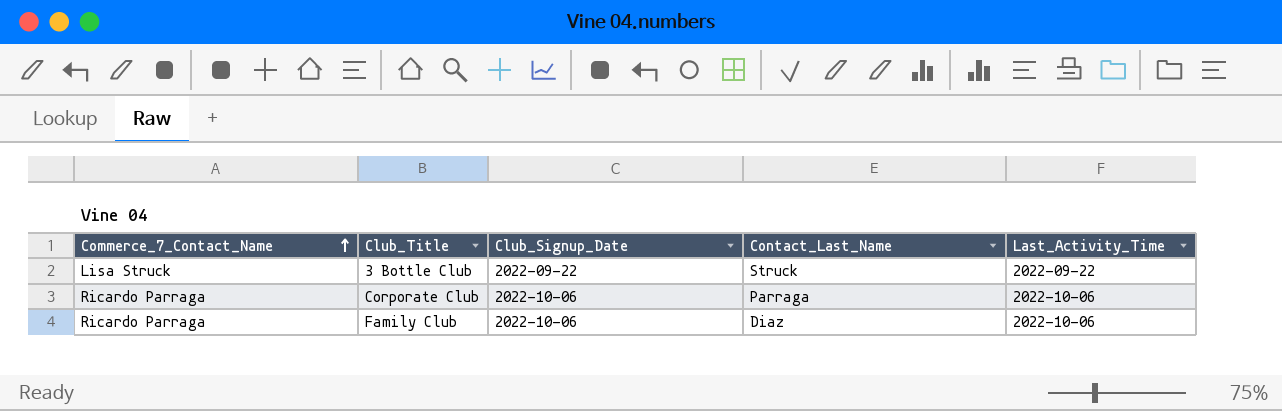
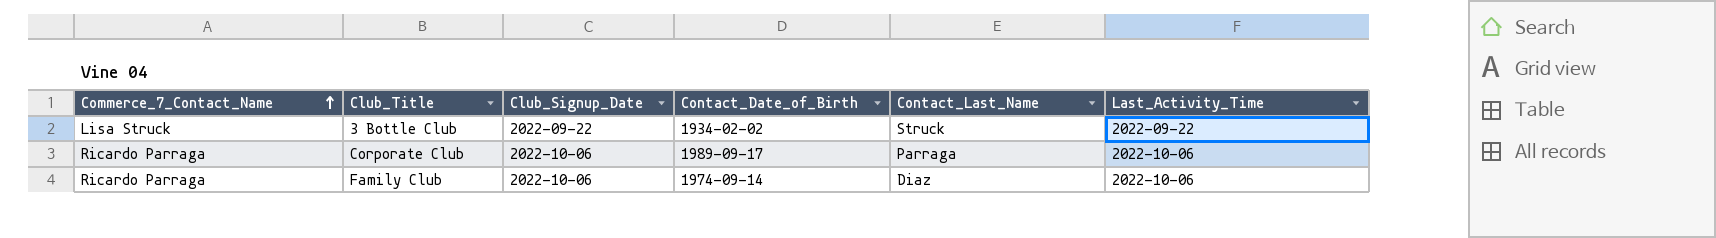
column Contact_Date_of_Birth | position: none -> 4

